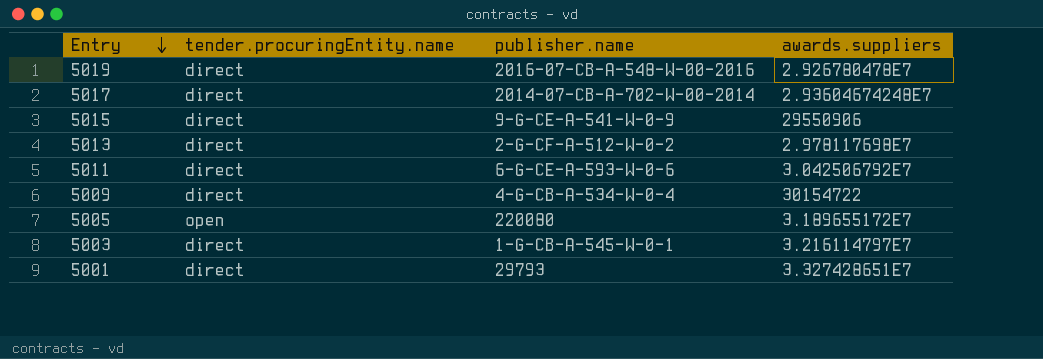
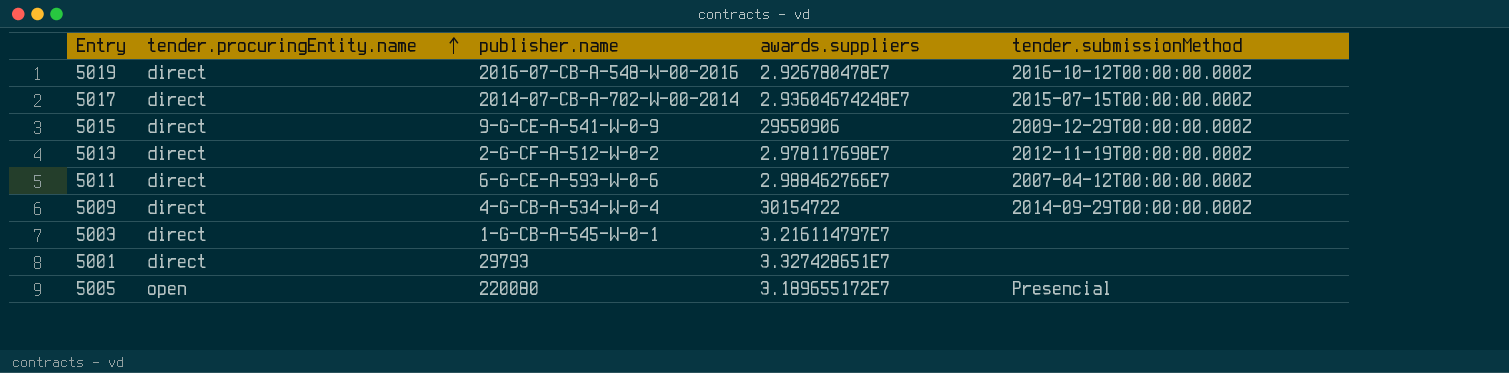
row order: Entry descending -> tender.procuringEntity.name ascending
column tender.submissionMethod | position: none -> 5
5011 | awards.suppliers: 3.042506792E7 -> 2.988462766E7

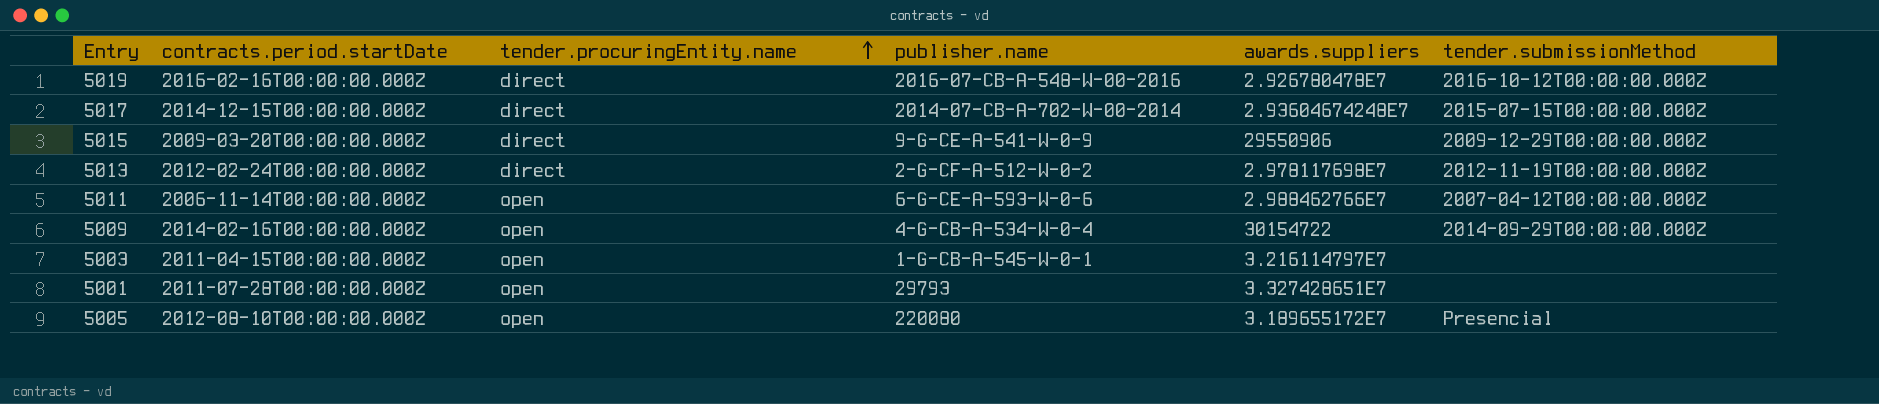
column contracts.period.startDate | position: none -> 2
5011 | tender.procuringEntity.name: direct -> open
5009 | tender.procuringEntity.name: direct -> open
5003 | tender.procuringEntity.name: direct -> open
5001 | tender.procuringEntity.name: direct -> open

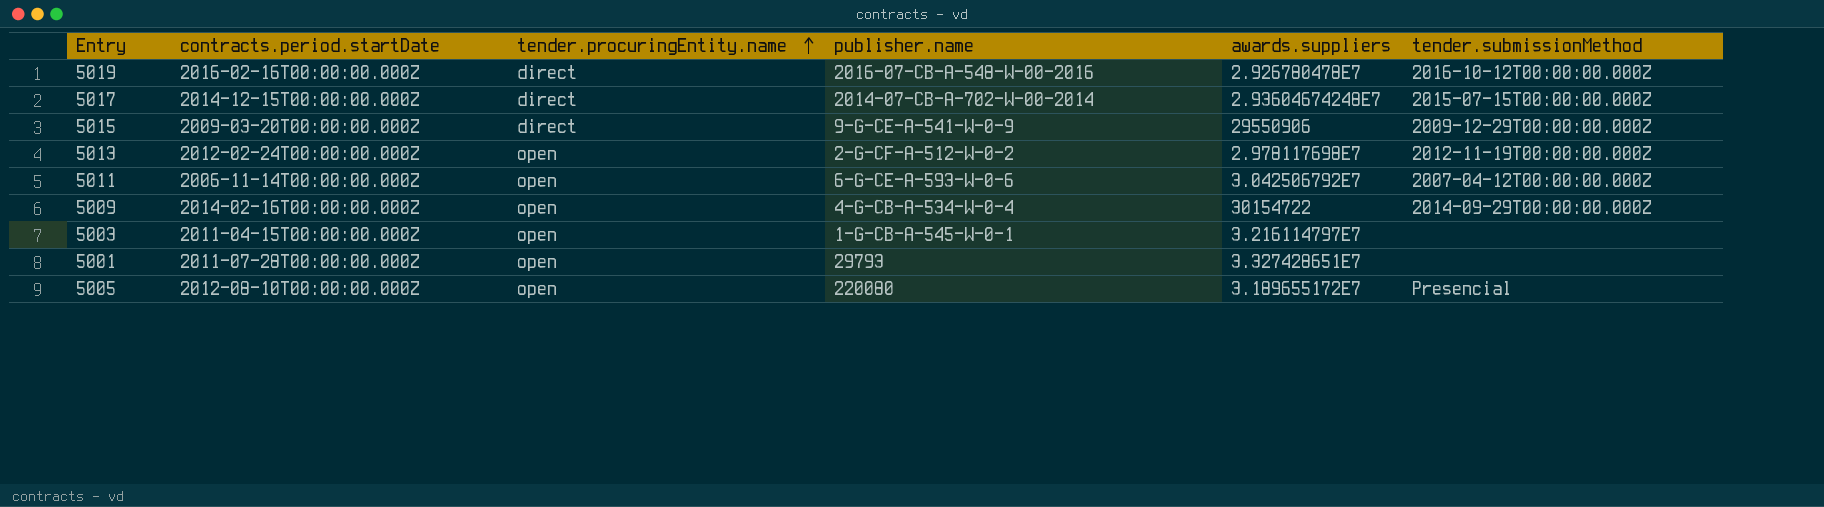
5013 | tender.procuringEntity.name: direct -> open
5011 | awards.suppliers: 2.988462766E7 -> 3.042506792E7

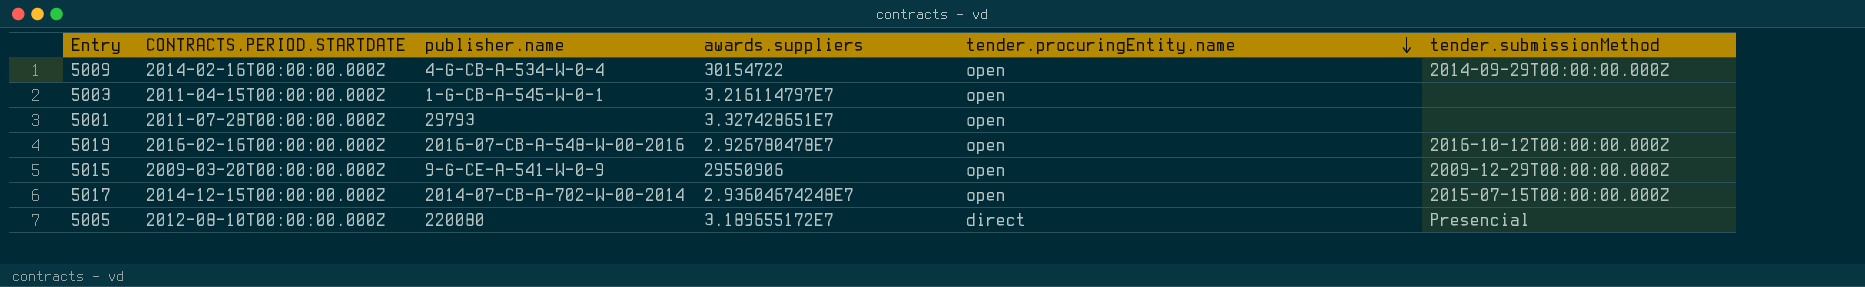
row order: tender.procuringEntity.name ascending -> tender.procuringEntity.name descending
column name: contracts.period.startDate -> CONTRACTS.PERIOD.STARTDATE
column tender.procuringEntity.name | position: 3 -> 5
row 5013: 2012-02-24T00:00:00.000Z | open | 2-G-CF-A-512-W-0-2 | 2.978117698E7 | 2012-11-19T00:00:00.000Z -> none
row 5011: 2006-11-14T00:00:00.000Z | open | 6-G-CE-A-593-W-0-6 | 3.042506792E7 | 2007-04-12T00:00:00.000Z -> none
5019 | tender.procuringEntity.name: direct -> open
5015 | tender.procuringEntity.name: direct -> open
5017 | tender.procuringEntity.name: direct -> open
5005 | tender.procuringEntity.name: open -> direct

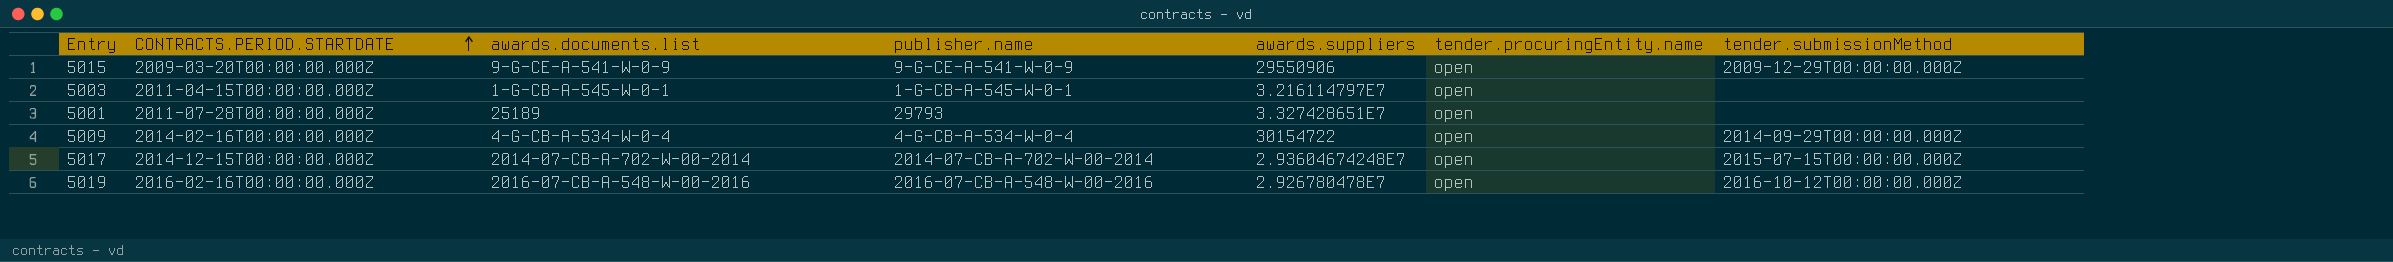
row order: tender.procuringEntity.name descending -> CONTRACTS.PERIOD.STARTDATE ascending
column awards.documents.list | position: none -> 3
row 5005: 2012-08-10T00:00:00.000Z | 220080 | 3.189655172E7 | direct | Presencial -> none

